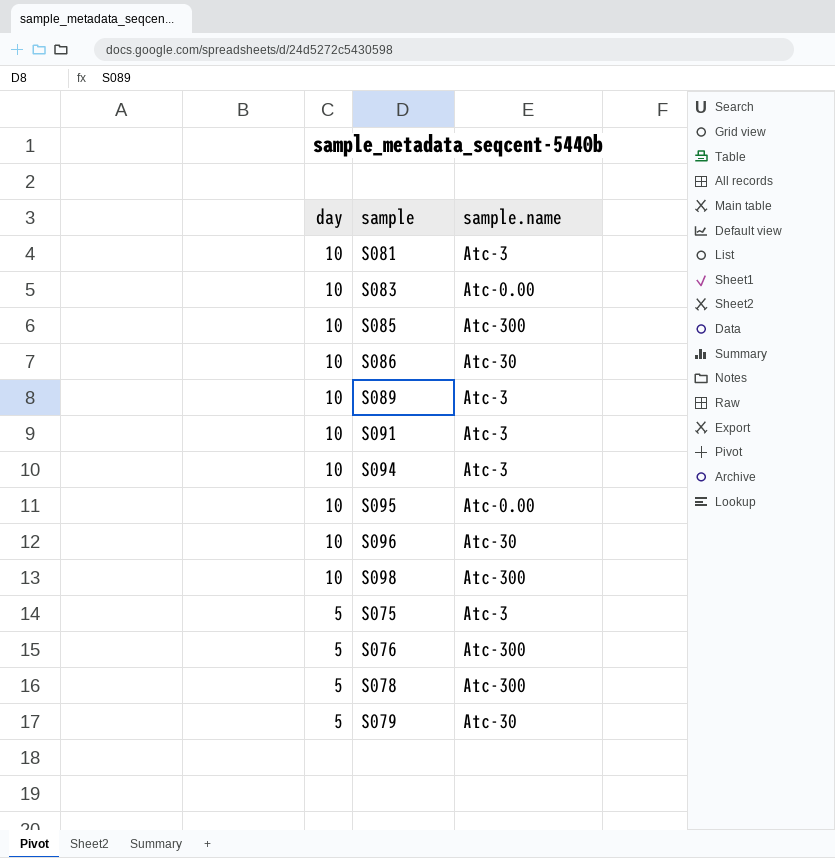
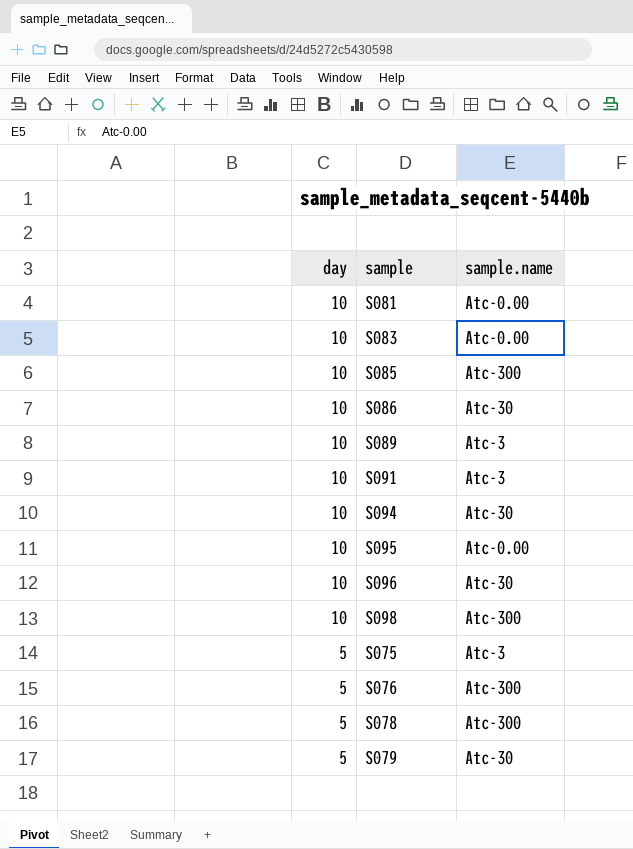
S081 | sample.name: Atc-3 -> Atc-0.00
S094 | sample.name: Atc-3 -> Atc-30

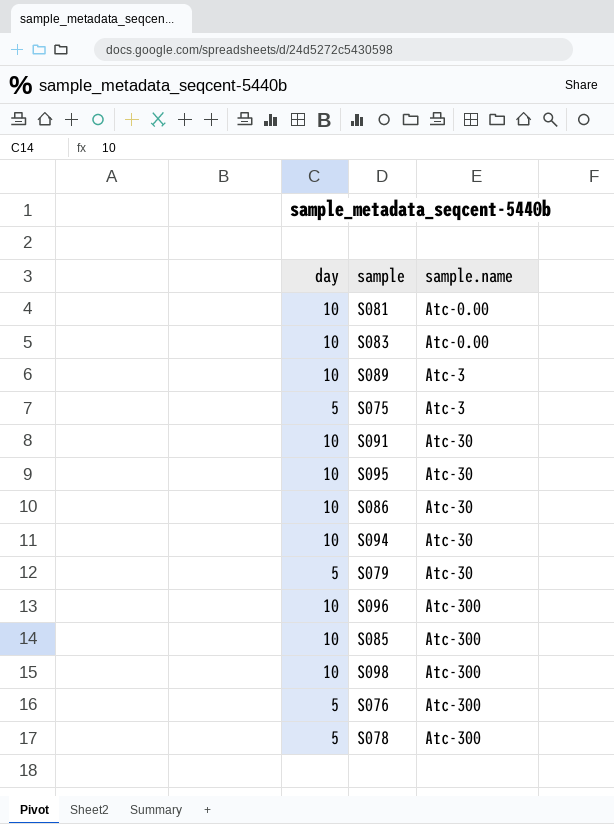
row order: day descending -> sample.name ascending
S091 | sample.name: Atc-3 -> Atc-30
S095 | sample.name: Atc-0.00 -> Atc-30
S096 | sample.name: Atc-30 -> Atc-300

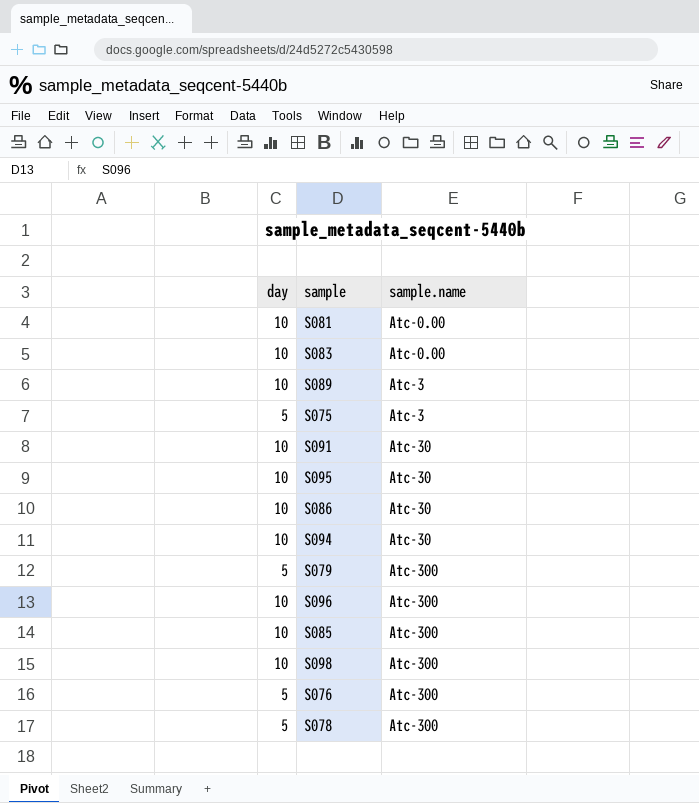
S079 | sample.name: Atc-30 -> Atc-300

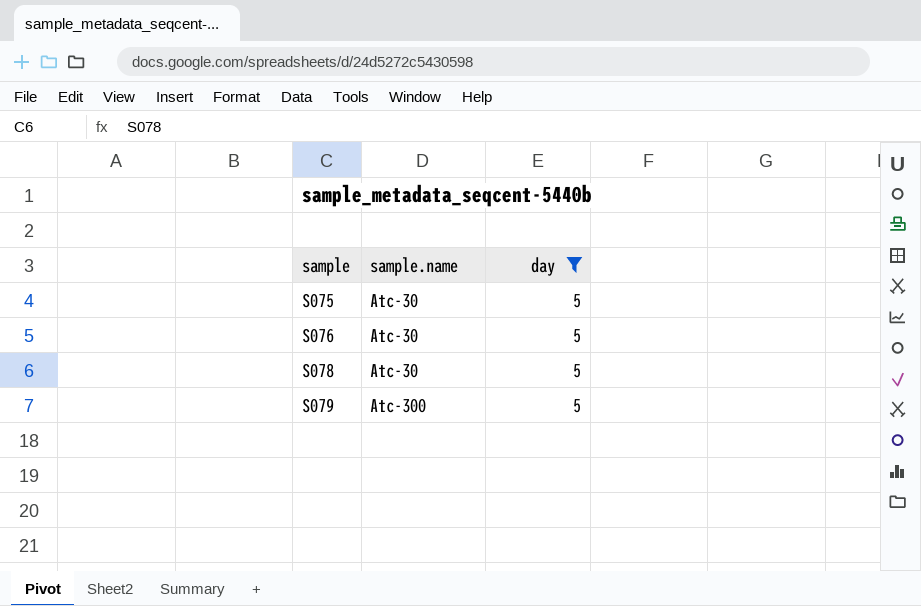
filter: none -> day = 5
row order: sample.name ascending -> sample ascending
column day | position: 1 -> 3
S075 | sample.name: Atc-3 -> Atc-30
S076 | sample.name: Atc-300 -> Atc-30
S078 | sample.name: Atc-300 -> Atc-30

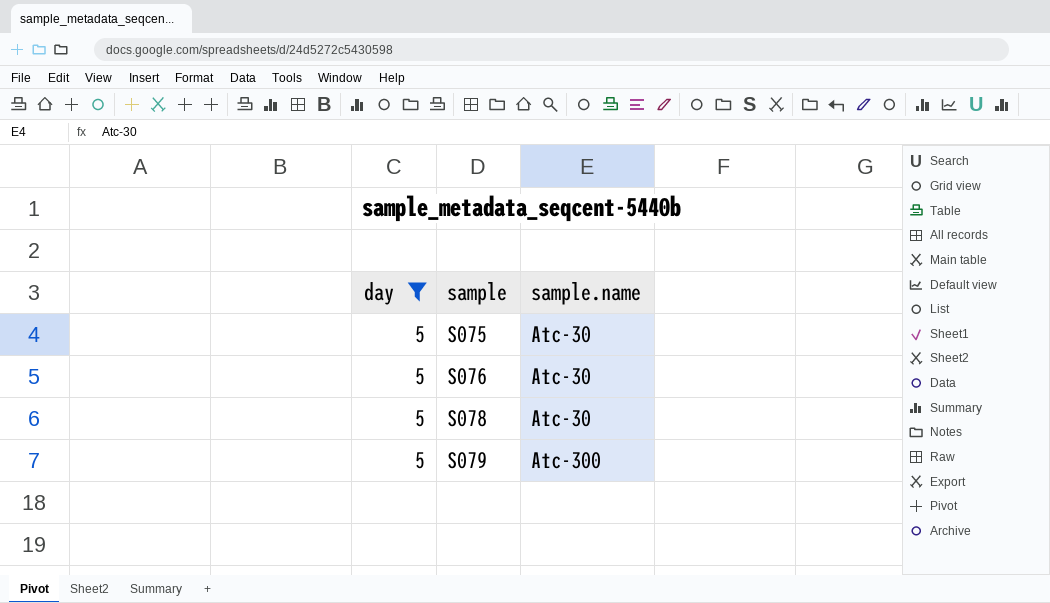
column day | position: 3 -> 1

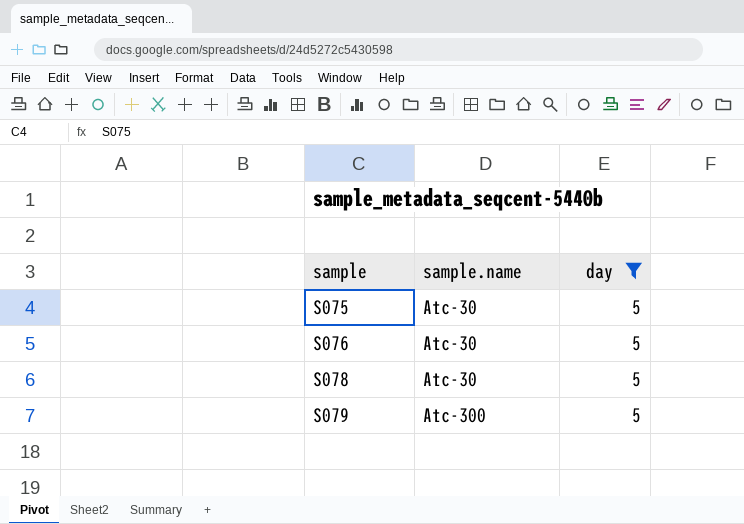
column day | position: 1 -> 3

